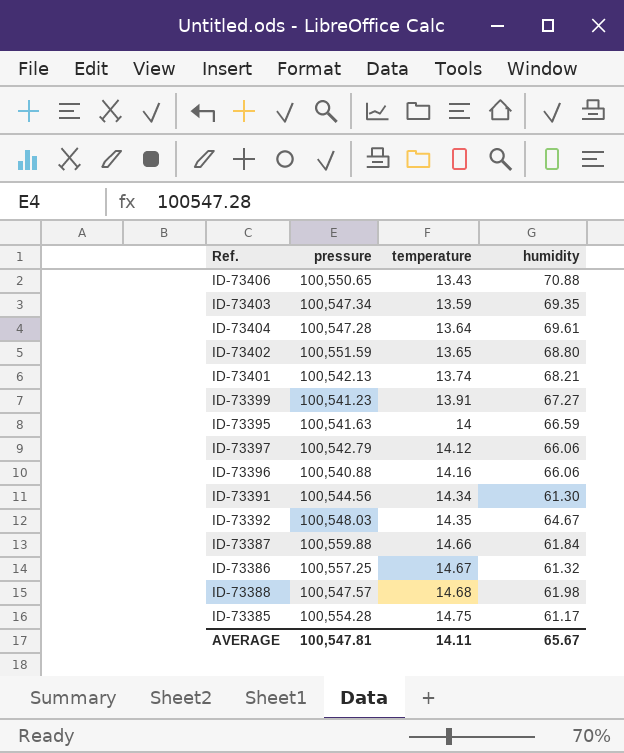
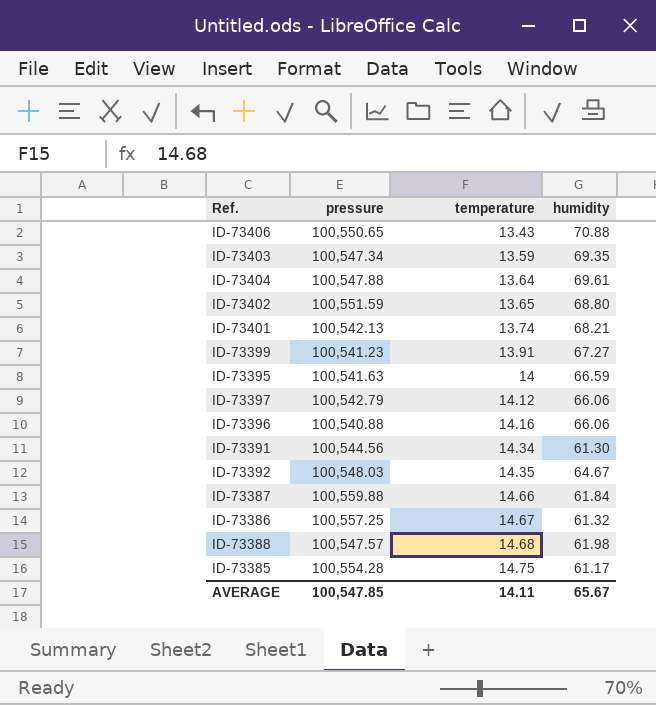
ID-73404 | pressure: 100,547.28 -> 100,547.88
AVERAGE | pressure: 100,547.81 -> 100,547.85

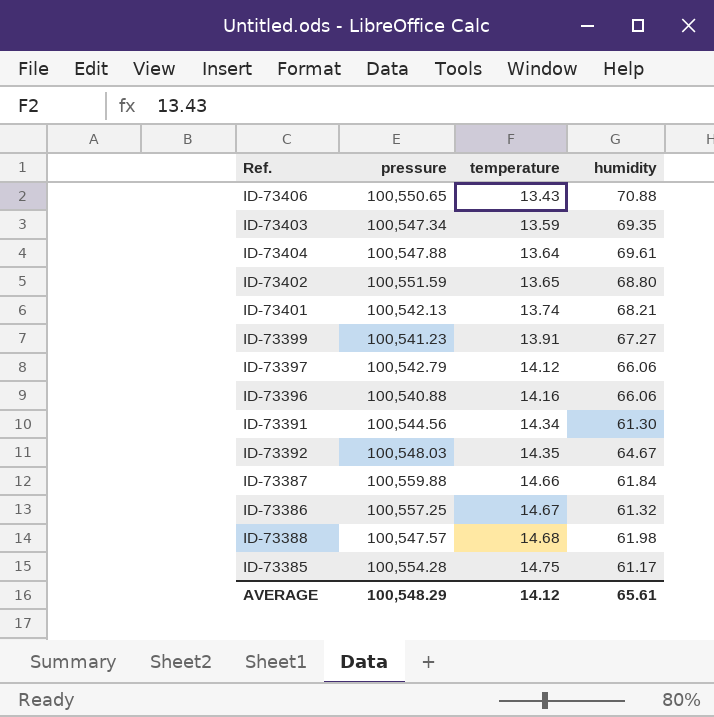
row ID-73395: 100,541.63 | 14 | 66.59 -> none
AVERAGE | pressure: 100,547.85 -> 100,548.29
AVERAGE | temperature: 14.11 -> 14.12
AVERAGE | humidity: 65.67 -> 65.61

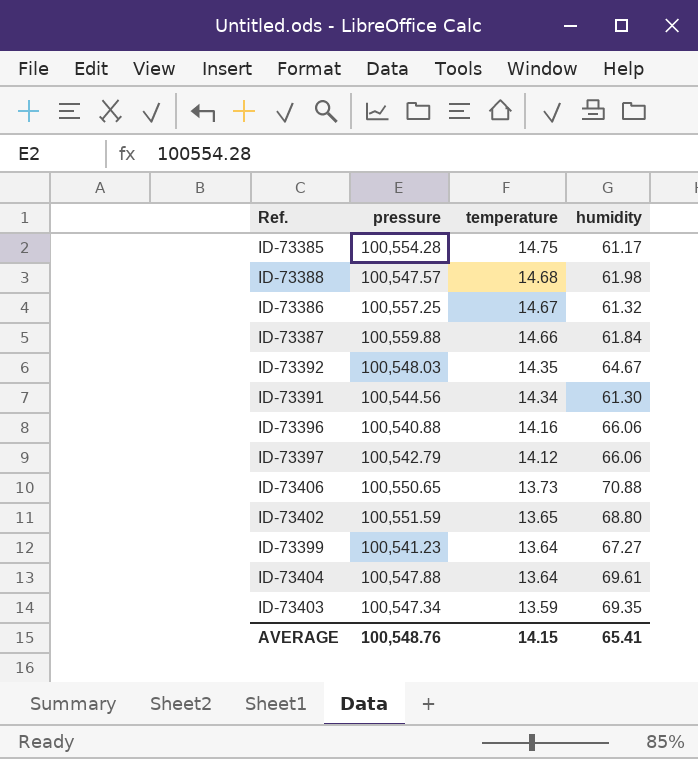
row order: temperature ascending -> temperature descending
row ID-73401: 100,542.13 | 13.74 | 68.21 -> none
ID-73406 | temperature: 13.43 -> 13.73
ID-73399 | temperature: 13.91 -> 13.64
AVERAGE | pressure: 100,548.29 -> 100,548.76
AVERAGE | temperature: 14.12 -> 14.15
AVERAGE | humidity: 65.61 -> 65.41

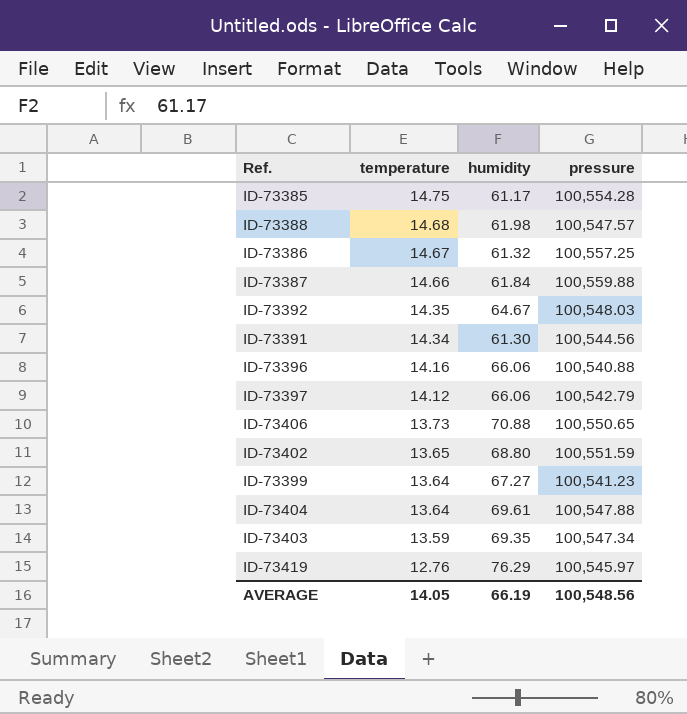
column pressure | position: 2 -> 4
row ID-73419: none -> 12.76 | 76.29 | 100,545.97
AVERAGE | temperature: 14.15 -> 14.05
AVERAGE | humidity: 65.41 -> 66.19
AVERAGE | pressure: 100,548.76 -> 100,548.56

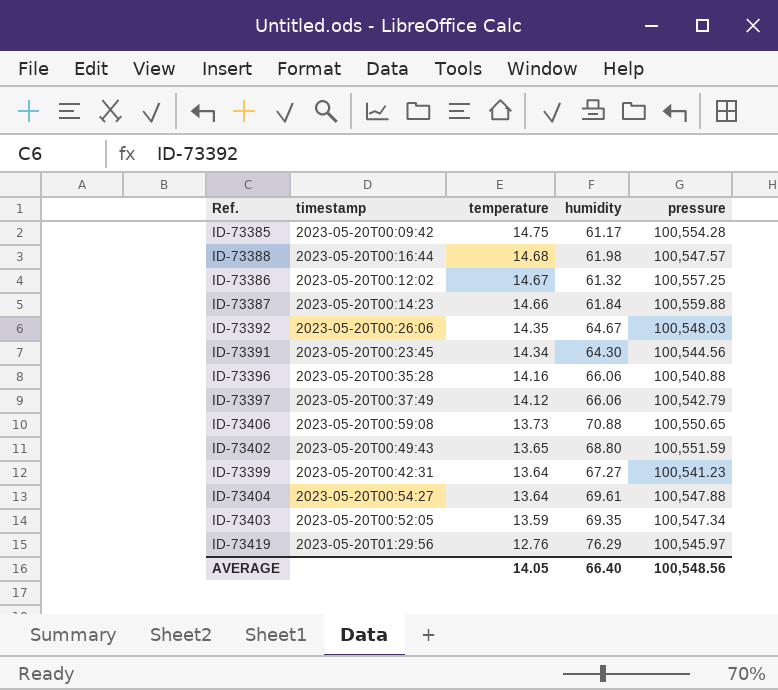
column timestamp | position: none -> 2
ID-73391 | humidity: 61.30 -> 64.30
AVERAGE | humidity: 66.19 -> 66.40

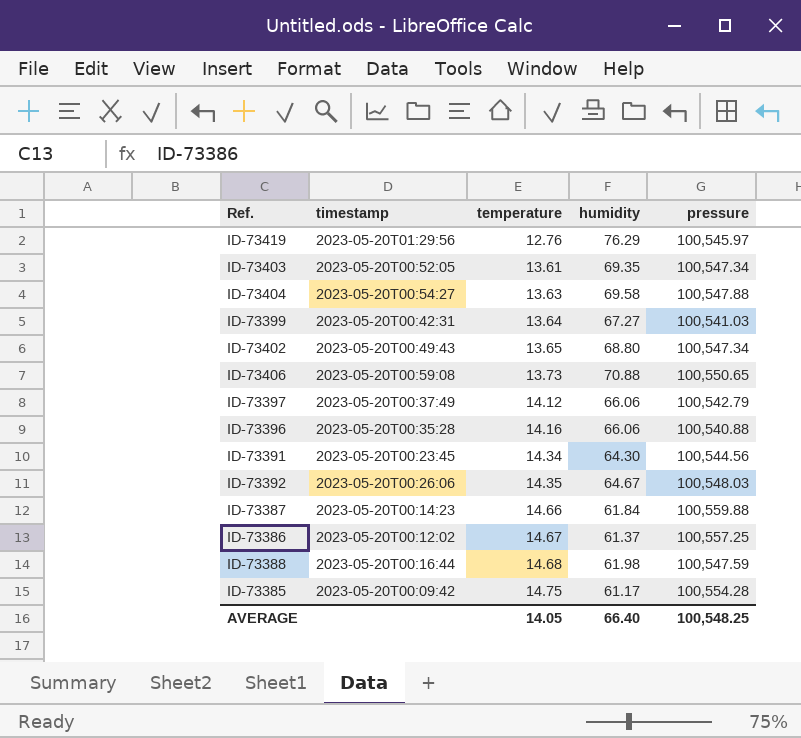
row order: temperature descending -> temperature ascending
ID-73403 | temperature: 13.59 -> 13.61
ID-73404 | temperature: 13.64 -> 13.63
ID-73404 | humidity: 69.61 -> 69.58
ID-73399 | pressure: 100,541.23 -> 100,541.03
ID-73402 | pressure: 100,551.59 -> 100,547.34
ID-73386 | humidity: 61.32 -> 61.37
ID-73388 | pressure: 100,547.57 -> 100,547.59
AVERAGE | pressure: 100,548.56 -> 100,548.25

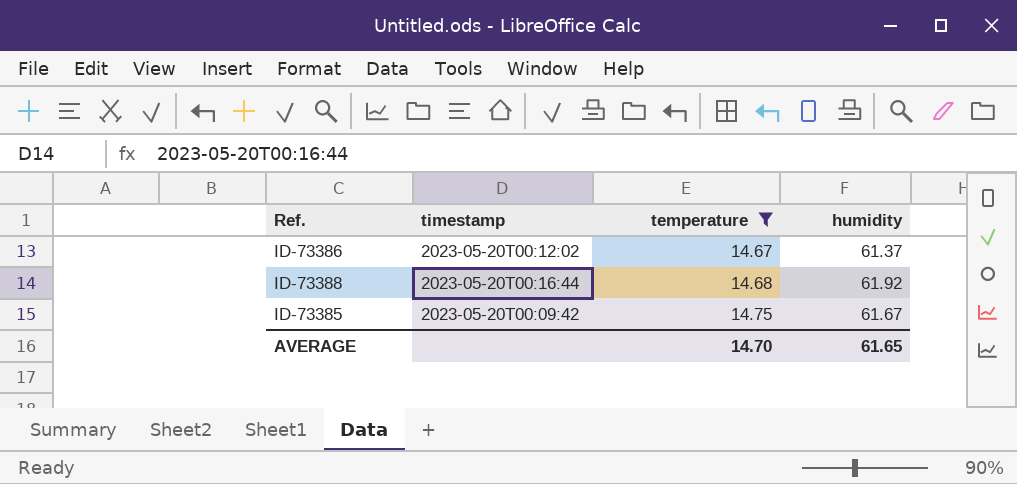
filter: none -> temperature >= 14.67
column pressure | position: 5 -> none
ID-73388 | humidity: 61.98 -> 61.92
ID-73385 | humidity: 61.17 -> 61.67
AVERAGE | temperature: 14.05 -> 14.70
AVERAGE | humidity: 66.40 -> 61.65

